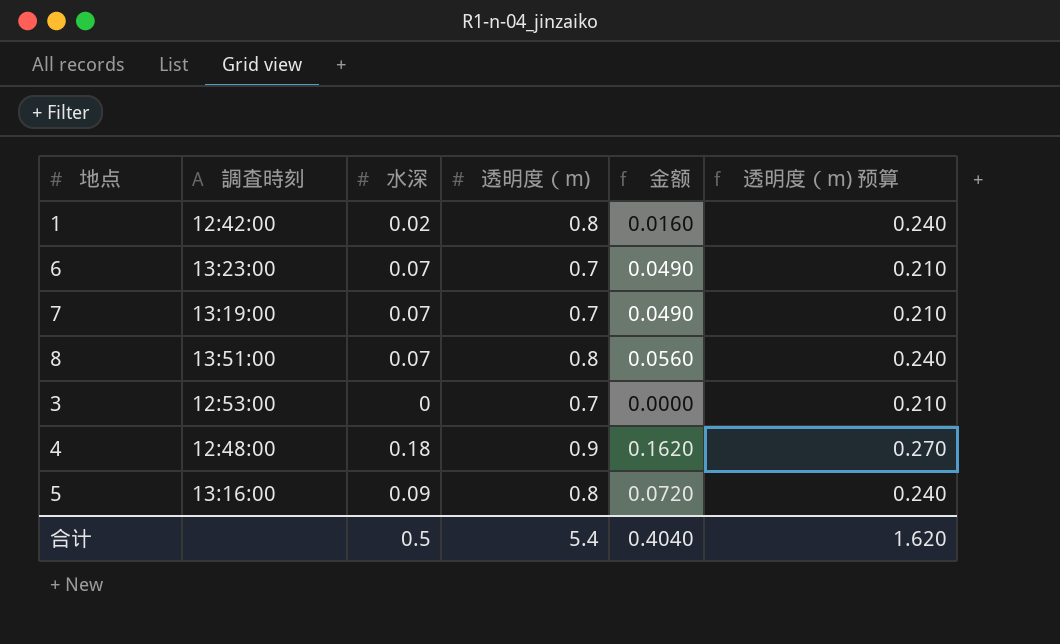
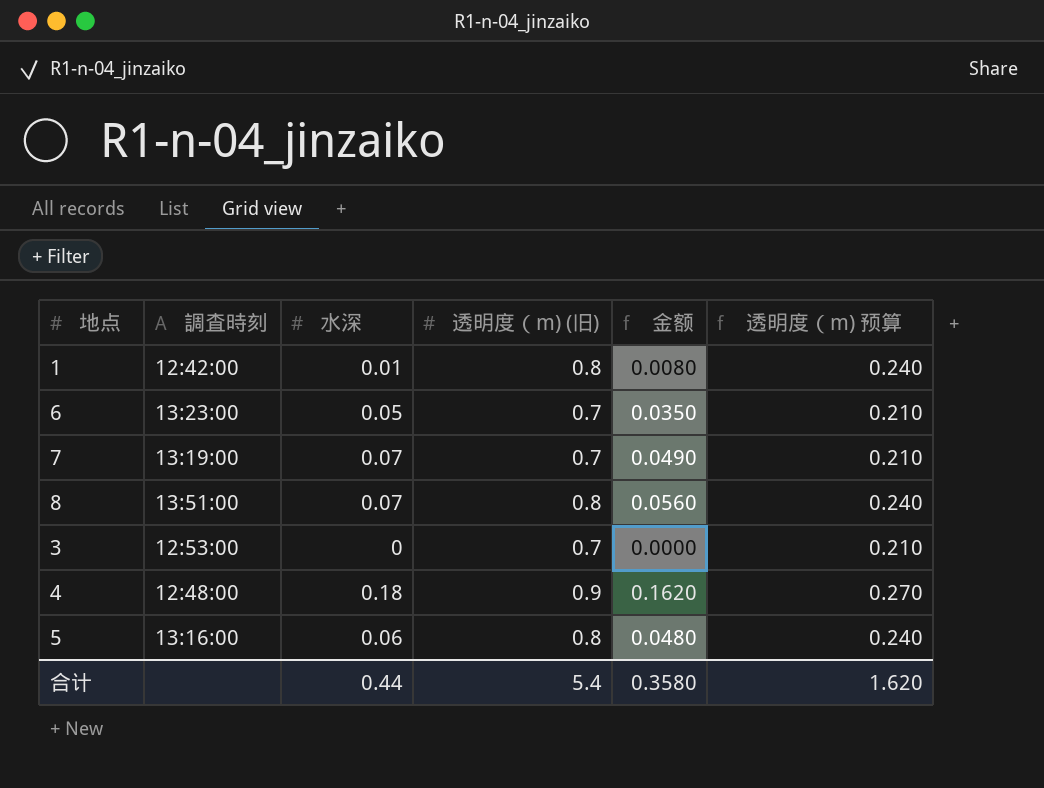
column name: 透明度（m) -> 透明度（m) (旧)
1 | 水深: 0.02 -> 0.01
1 | 金额: 0.0160 -> 0.0080
6 | 水深: 0.07 -> 0.05
6 | 金额: 0.0490 -> 0.0350
5 | 水深: 0.09 -> 0.06
5 | 金额: 0.0720 -> 0.0480
合计 | 水深: 0.5 -> 0.44
合计 | 金额: 0.4040 -> 0.3580

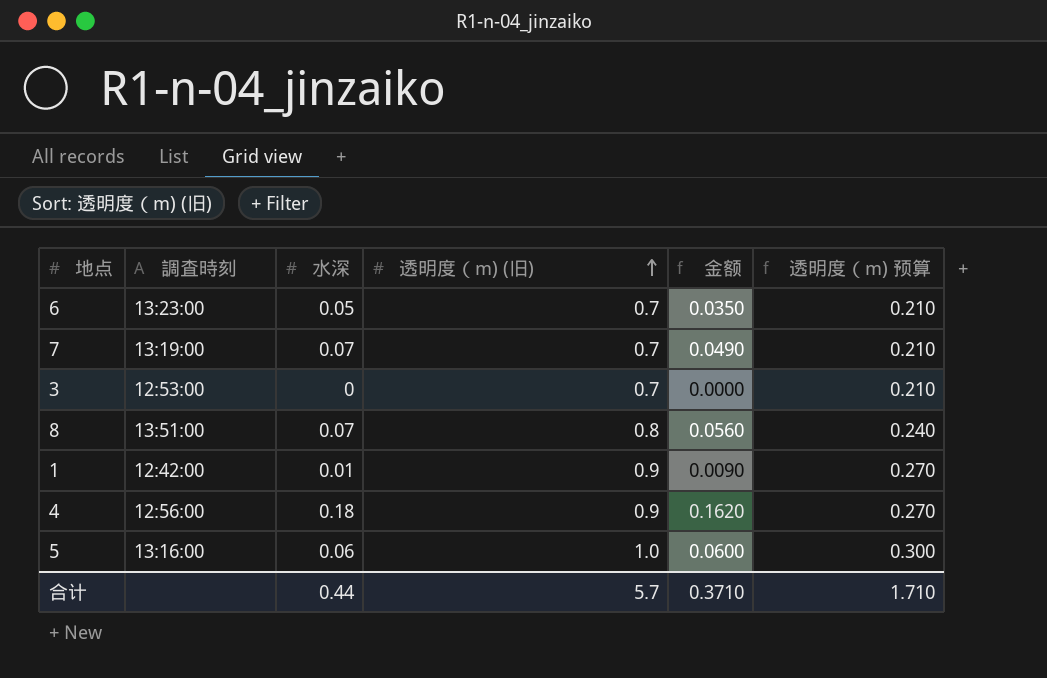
row order: none -> 透明度（m) (旧) ascending
1 | 透明度（m) (旧): 0.8 -> 0.9
1 | 金额: 0.0080 -> 0.0090
1 | 透明度（m) 预算: 0.240 -> 0.270
4 | 調査時刻: 12:48:00 -> 12:56:00
5 | 透明度（m) (旧): 0.8 -> 1.0
5 | 金额: 0.0480 -> 0.0600
5 | 透明度（m) 预算: 0.240 -> 0.300
合计 | 透明度（m) (旧): 5.4 -> 5.7
合计 | 金额: 0.3580 -> 0.3710
合计 | 透明度（m) 预算: 1.620 -> 1.710

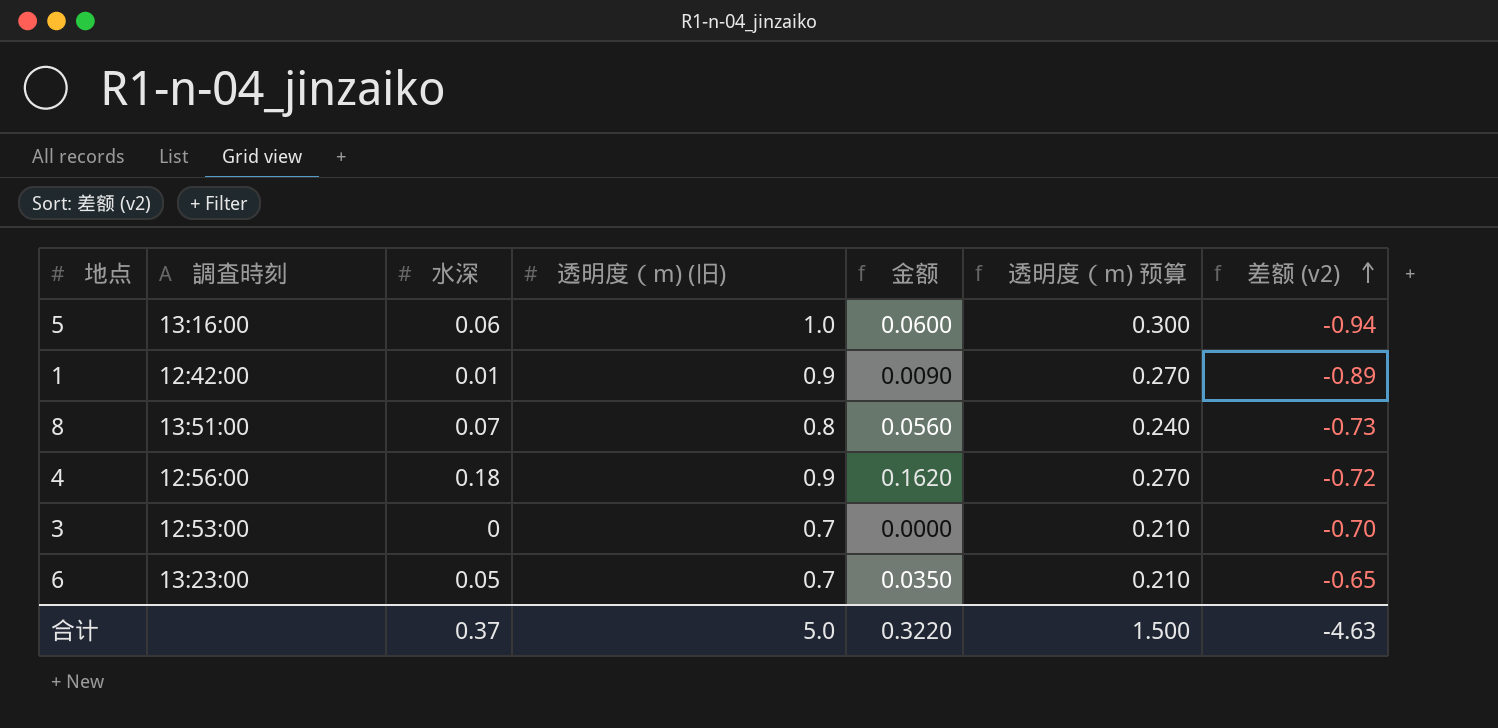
row order: 透明度（m) (旧) ascending -> 差额 (v2) ascending
column 差额 (v2) | formula: none -> [水深] - [透明度（m) (旧)]
row 7: 13:19:00 | 0.07 | 0.7 | 0.0490 | 0.210 -> none
合计 | 水深: 0.44 -> 0.37
合计 | 透明度（m) (旧): 5.7 -> 5.0
合计 | 金额: 0.3710 -> 0.3220
合计 | 透明度（m) 预算: 1.710 -> 1.500

